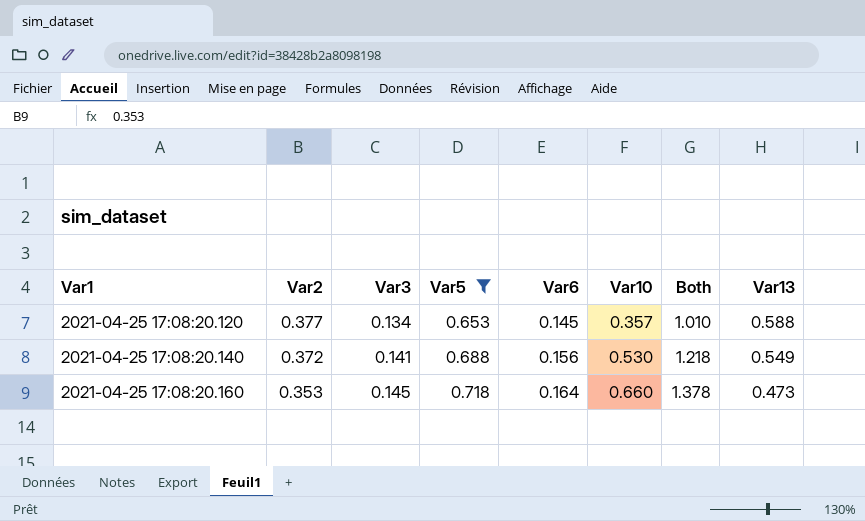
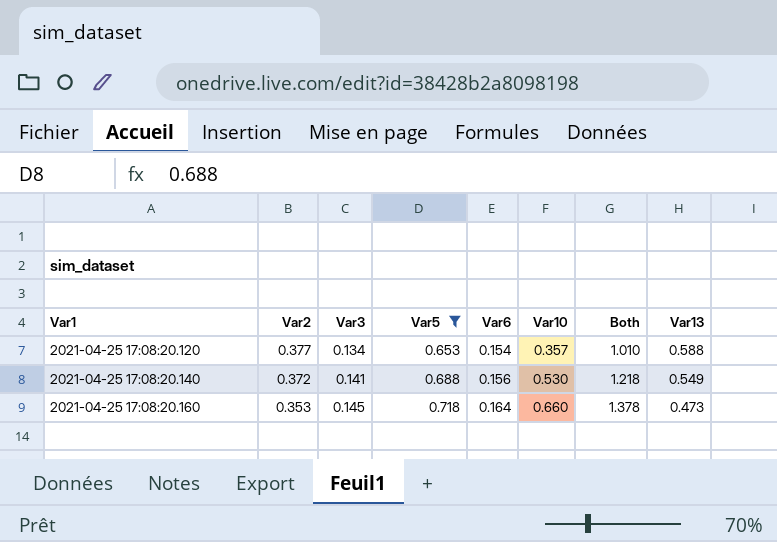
2021-04-25 17:08:20.120 | Var6: 0.145 -> 0.154

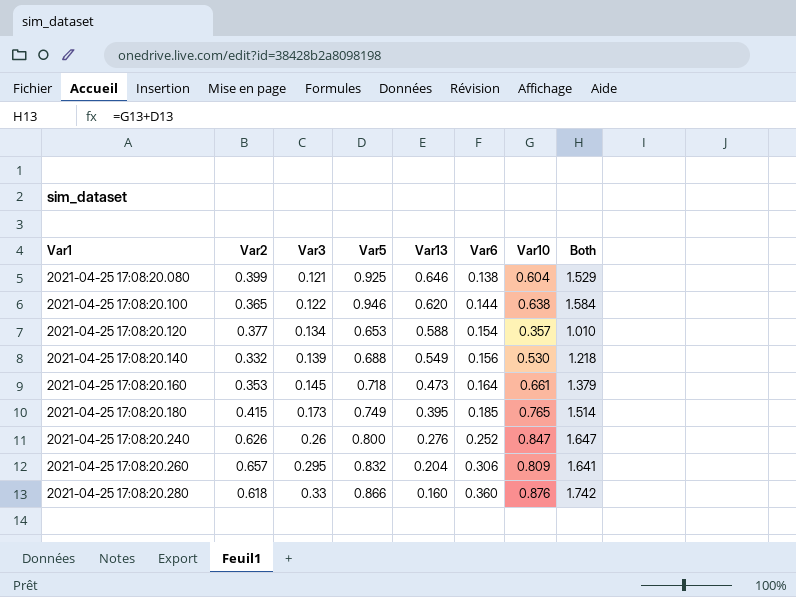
filter: Var5 <= 0.718 -> none
column Var13 | position: 8 -> 5
2021-04-25 17:08:20.140 | Var2: 0.372 -> 0.332
2021-04-25 17:08:20.140 | Var3: 0.141 -> 0.139
2021-04-25 17:08:20.160 | Var10: 0.660 -> 0.661
2021-04-25 17:08:20.160 | Both: 1.378 -> 1.379

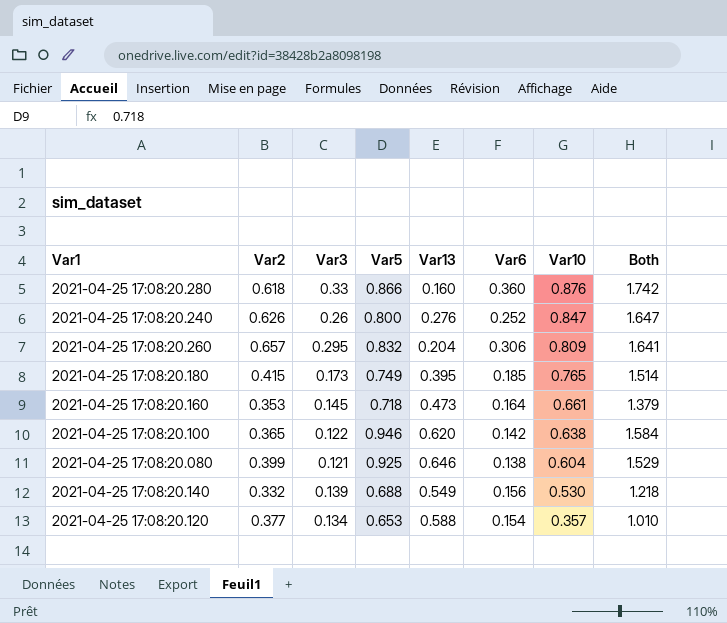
row order: Var1 ascending -> Var10 descending
2021-04-25 17:08:20.100 | Var6: 0.144 -> 0.142

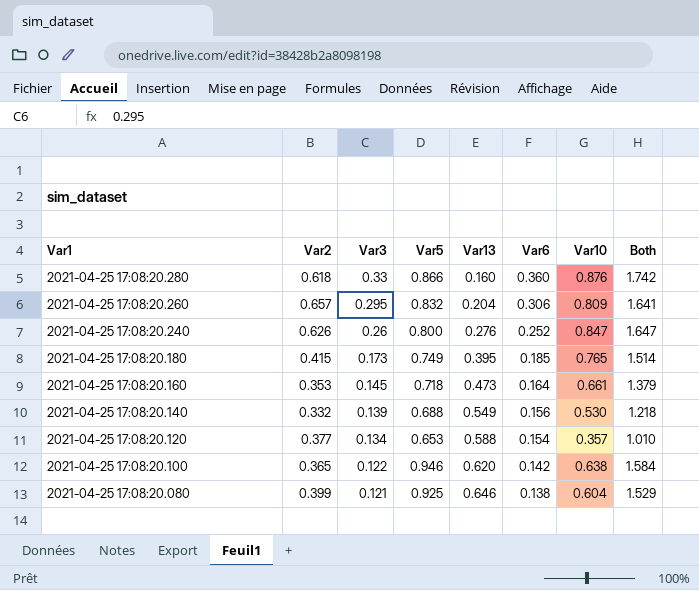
row order: Var10 descending -> Var1 descending

